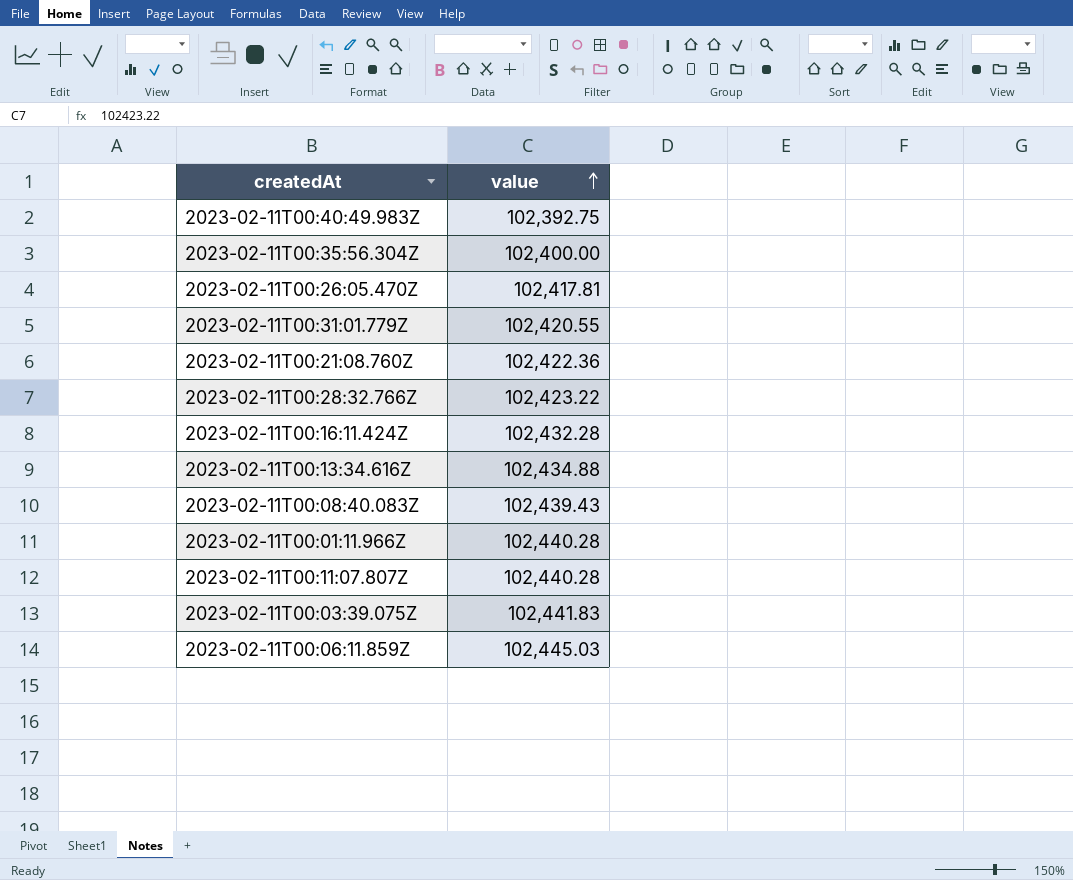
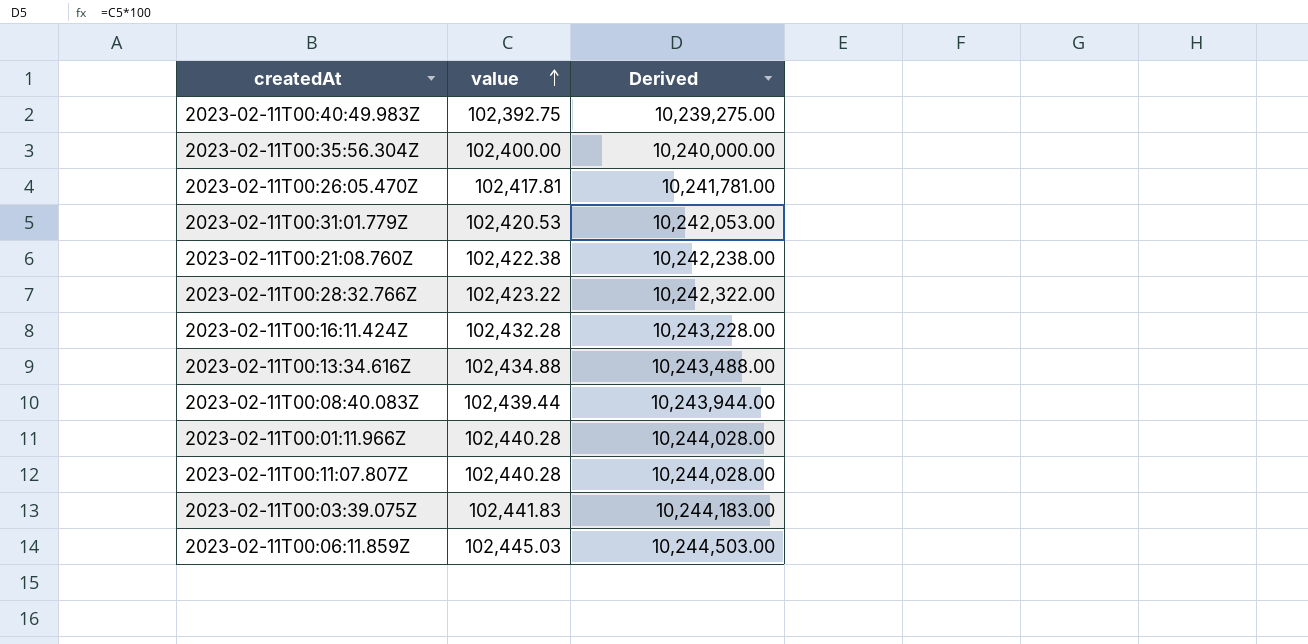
column Derived | formula: none -> [value] * 100
2023-02-11T00:31:01.779Z | value: 102,420.55 -> 102,420.53
2023-02-11T00:21:08.760Z | value: 102,422.36 -> 102,422.38
2023-02-11T00:08:40.083Z | value: 102,439.43 -> 102,439.44

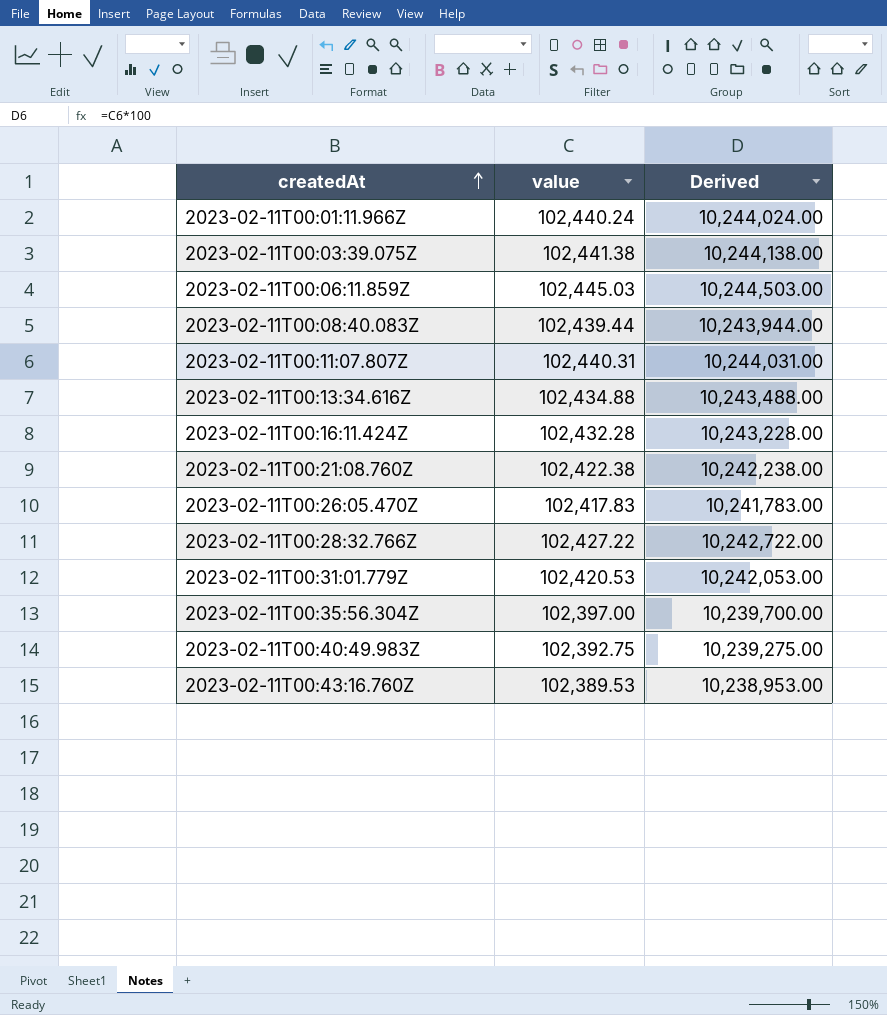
row order: value ascending -> createdAt ascending
2023-02-11T00:01:11.966Z | value: 102,440.28 -> 102,440.24
2023-02-11T00:01:11.966Z | Derived: 10,244,028.00 -> 10,244,024.00
2023-02-11T00:03:39.075Z | value: 102,441.83 -> 102,441.38
2023-02-11T00:03:39.075Z | Derived: 10,244,183.00 -> 10,244,138.00
2023-02-11T00:11:07.807Z | value: 102,440.28 -> 102,440.31
2023-02-11T00:11:07.807Z | Derived: 10,244,028.00 -> 10,244,031.00
2023-02-11T00:26:05.470Z | value: 102,417.81 -> 102,417.83
2023-02-11T00:26:05.470Z | Derived: 10,241,781.00 -> 10,241,783.00
2023-02-11T00:28:32.766Z | value: 102,423.22 -> 102,427.22
2023-02-11T00:28:32.766Z | Derived: 10,242,322.00 -> 10,242,722.00
2023-02-11T00:35:56.304Z | value: 102,400.00 -> 102,397.00
2023-02-11T00:35:56.304Z | Derived: 10,240,000.00 -> 10,239,700.00
row 2023-02-11T00:43:16.760Z: none -> 102,389.53 | 10,238,953.00

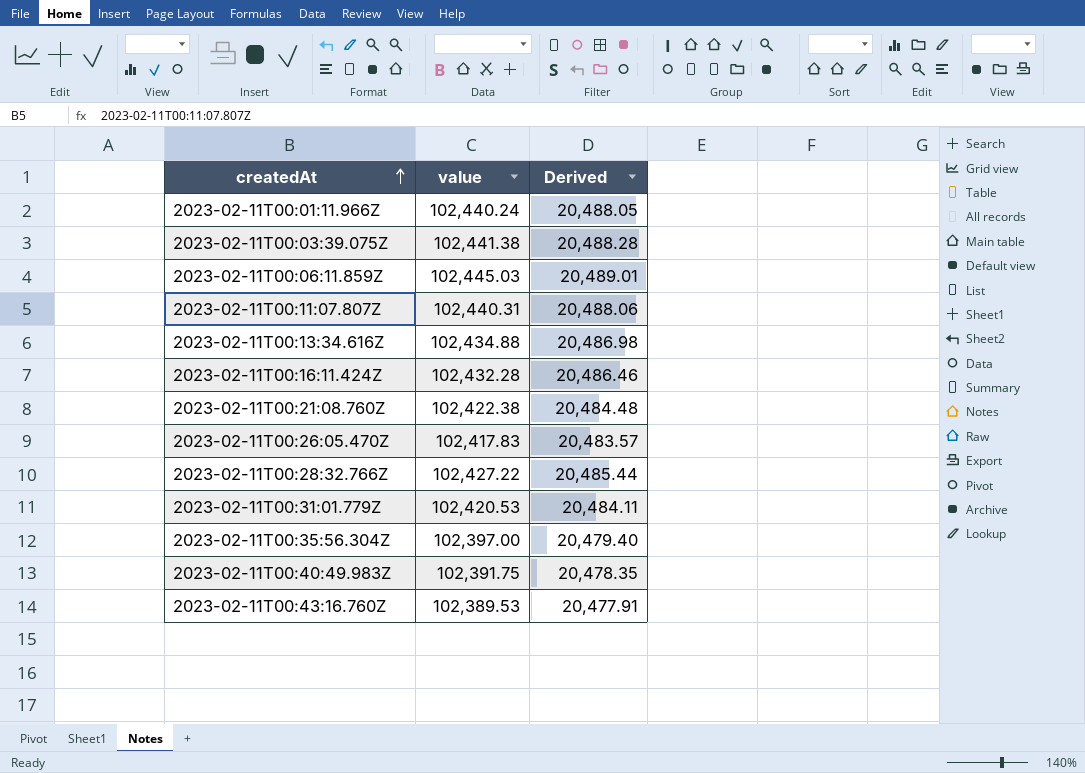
column Derived | formula: [value] * 100 -> [value] * 0.2
row 2023-02-11T00:08:40.083Z: 102,439.44 | 10,243,944.00 -> none
2023-02-11T00:40:49.983Z | value: 102,392.75 -> 102,391.75

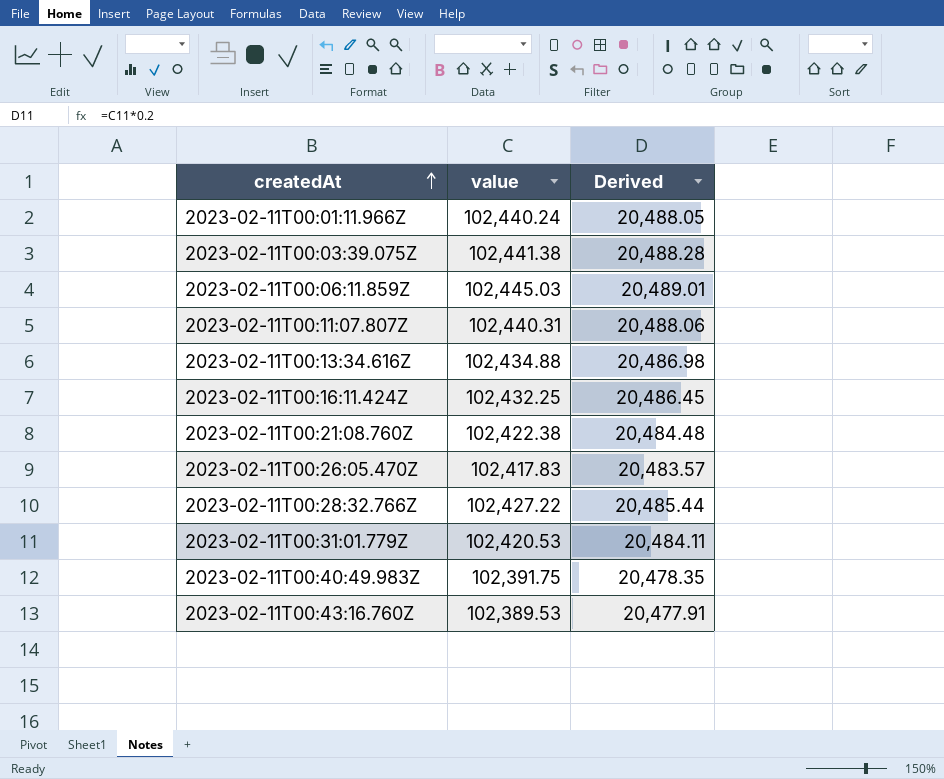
row 2023-02-11T00:35:56.304Z: 102,397.00 | 20,479.40 -> none
2023-02-11T00:16:11.424Z | value: 102,432.28 -> 102,432.25
2023-02-11T00:16:11.424Z | Derived: 20,486.46 -> 20,486.45

